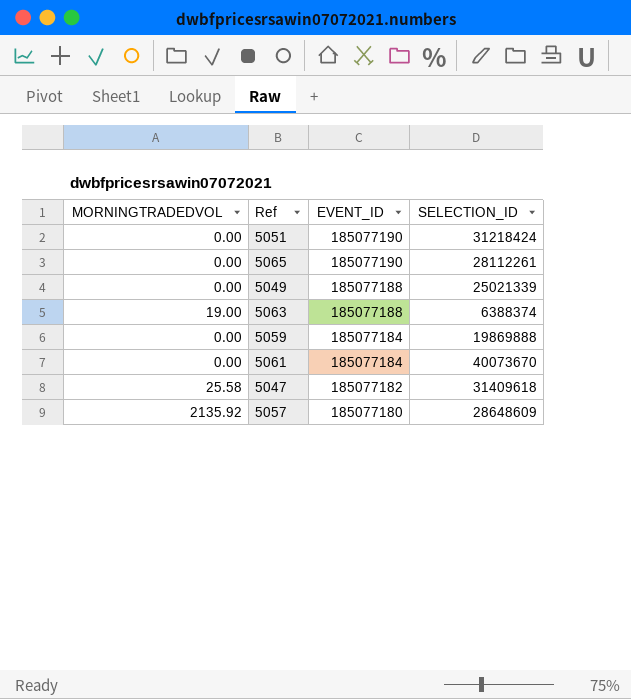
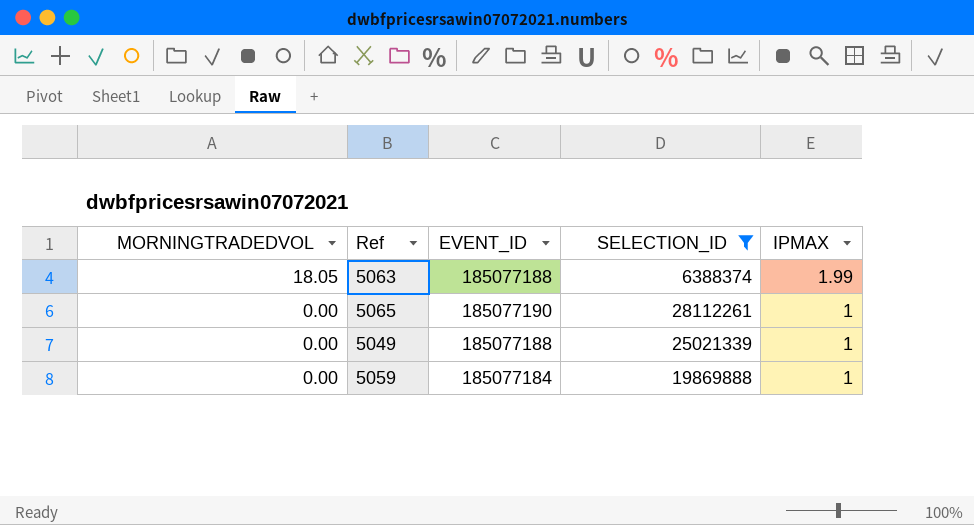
filter: none -> SELECTION_ID <= 28112261
row order: EVENT_ID descending -> MORNINGTRADEDVOL descending
column IPMAX | position: none -> 5
5063 | MORNINGTRADEDVOL: 19.00 -> 18.05

